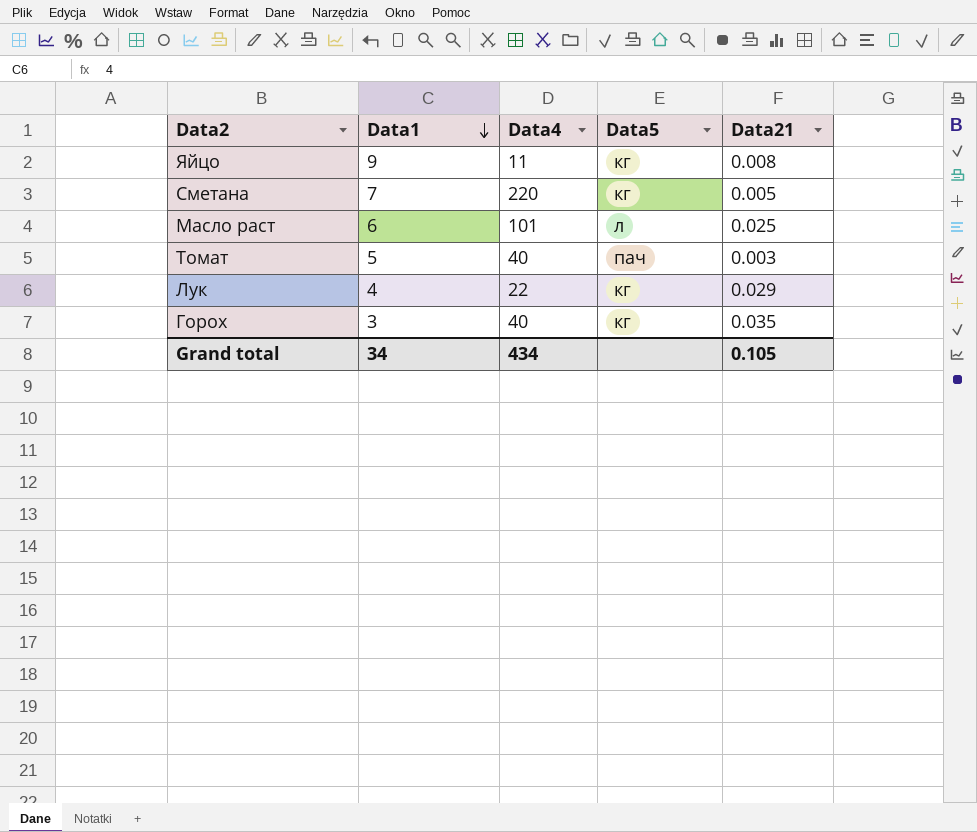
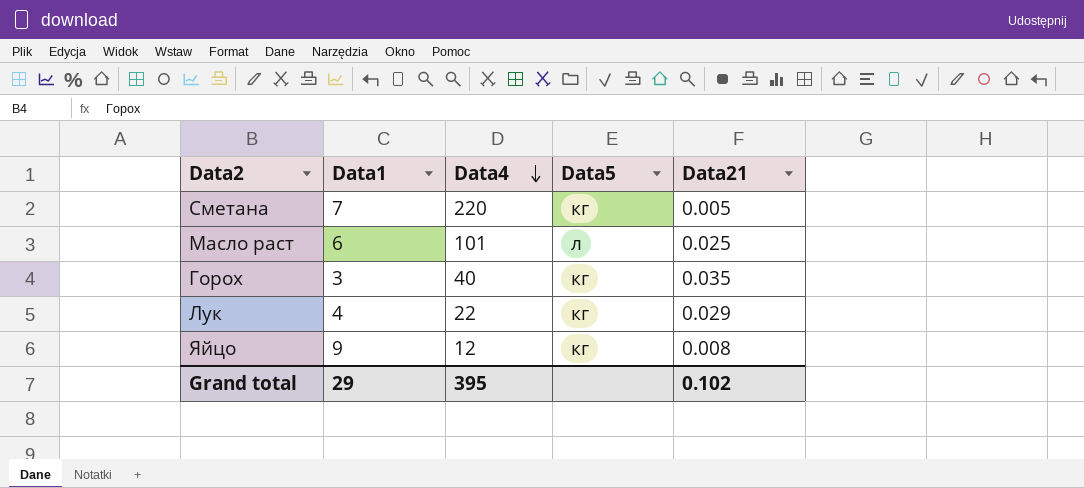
row order: Data1 descending -> Data4 descending
row Томат: 5 | 40 | пач | 0.003 -> none
Яйцо | Data4: 11 -> 12
Grand total | Data1: 34 -> 29
Grand total | Data4: 434 -> 395
Grand total | Data21: 0.105 -> 0.102

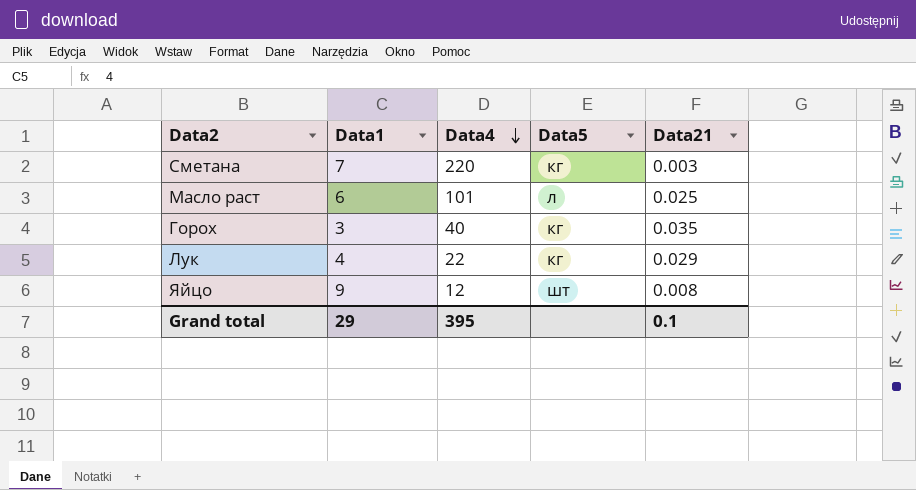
Сметана | Data21: 0.005 -> 0.003
Яйцо | Data5: кг -> шт
Grand total | Data21: 0.102 -> 0.1

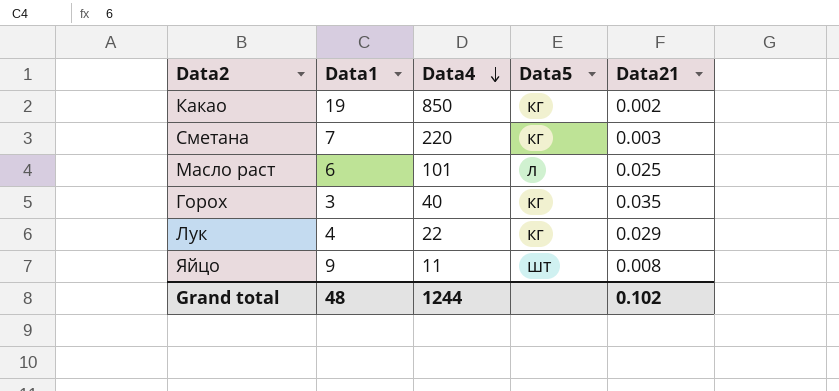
row Какао: none -> 19 | 850 | кг | 0.002
Яйцо | Data4: 12 -> 11
Grand total | Data1: 29 -> 48
Grand total | Data4: 395 -> 1244
Grand total | Data21: 0.1 -> 0.102

